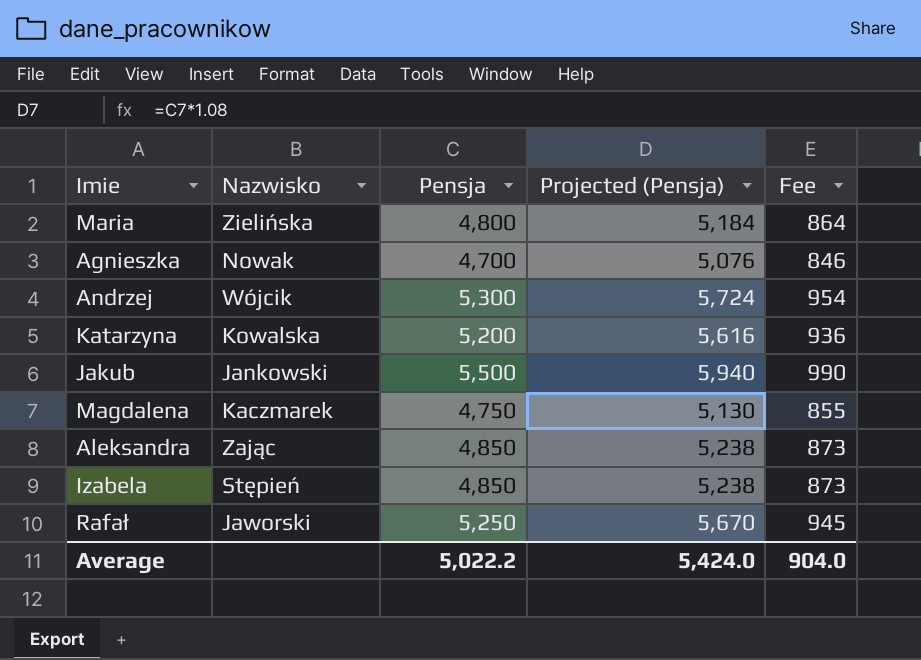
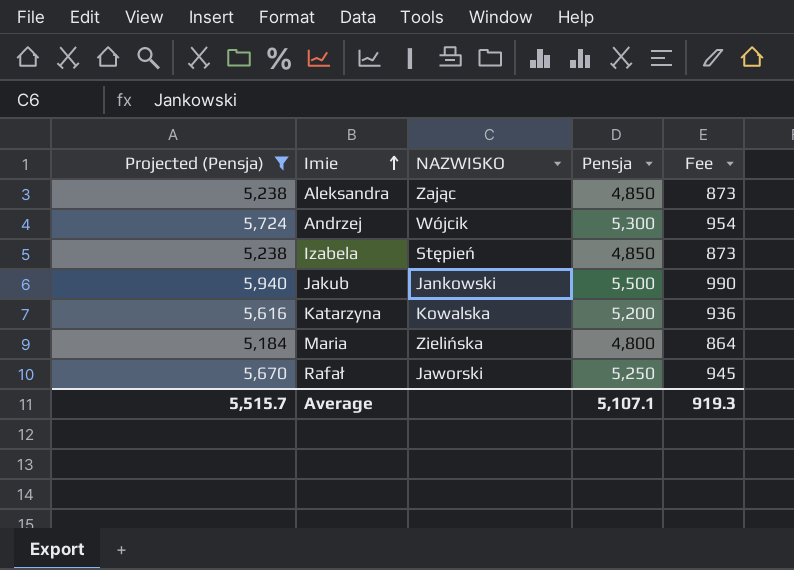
filter: none -> Projected (Pensja) >= 5,184
row order: none -> Imie ascending
column Projected (Pensja) | position: 4 -> 1
column name: Nazwisko -> NAZWISKO
Average | Projected (Pensja): 5,424.0 -> 5,515.7
Average | Pensja: 5,022.2 -> 5,107.1
Average | Fee: 904.0 -> 919.3

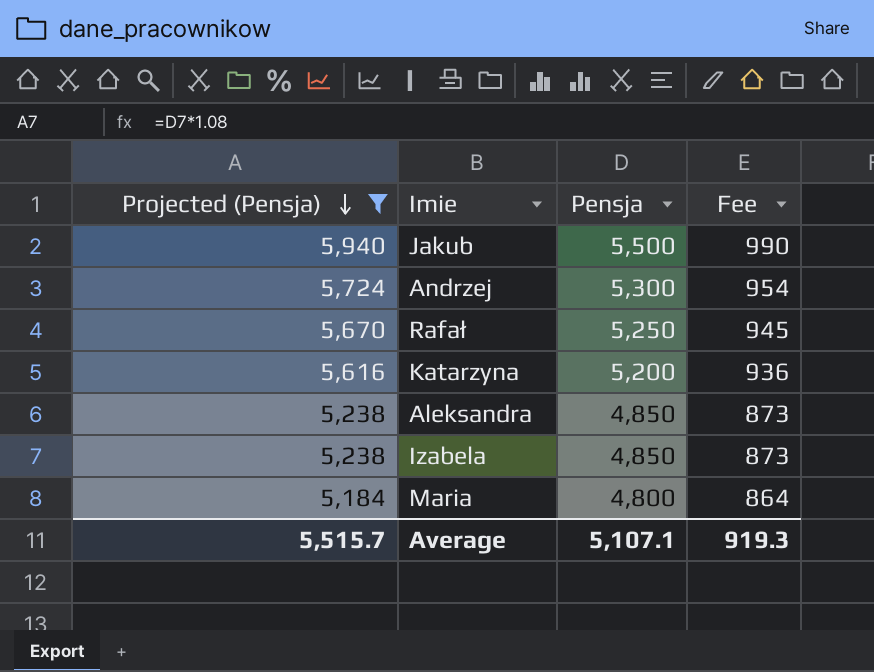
row order: Imie ascending -> Projected (Pensja) descending
column NAZWISKO | position: 3 -> none

